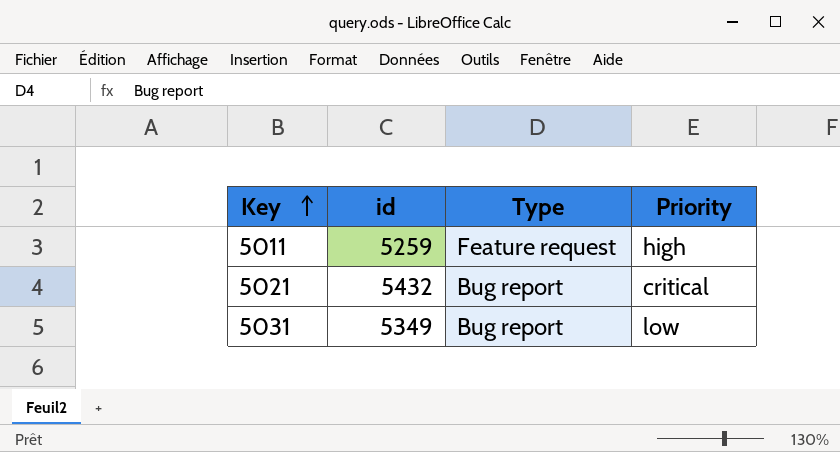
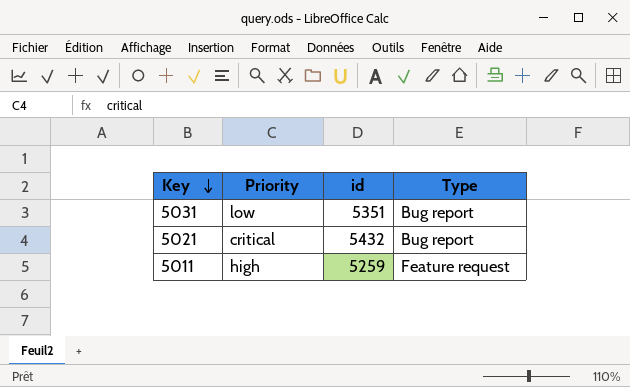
row order: Key ascending -> Key descending
column Priority | position: 4 -> 2
5031 | id: 5349 -> 5351

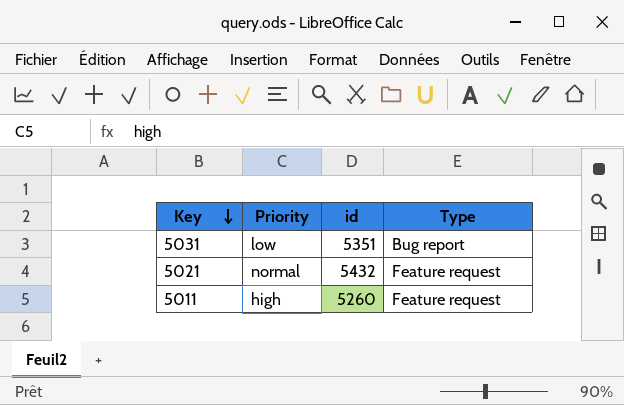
5021 | Priority: critical -> normal
5021 | Type: Bug report -> Feature request
5011 | id: 5259 -> 5260

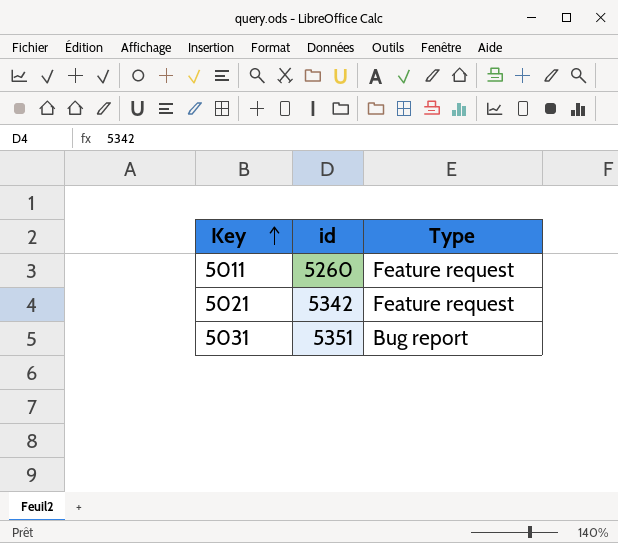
row order: Key descending -> Key ascending
column Priority | position: 2 -> none
5021 | id: 5432 -> 5342

